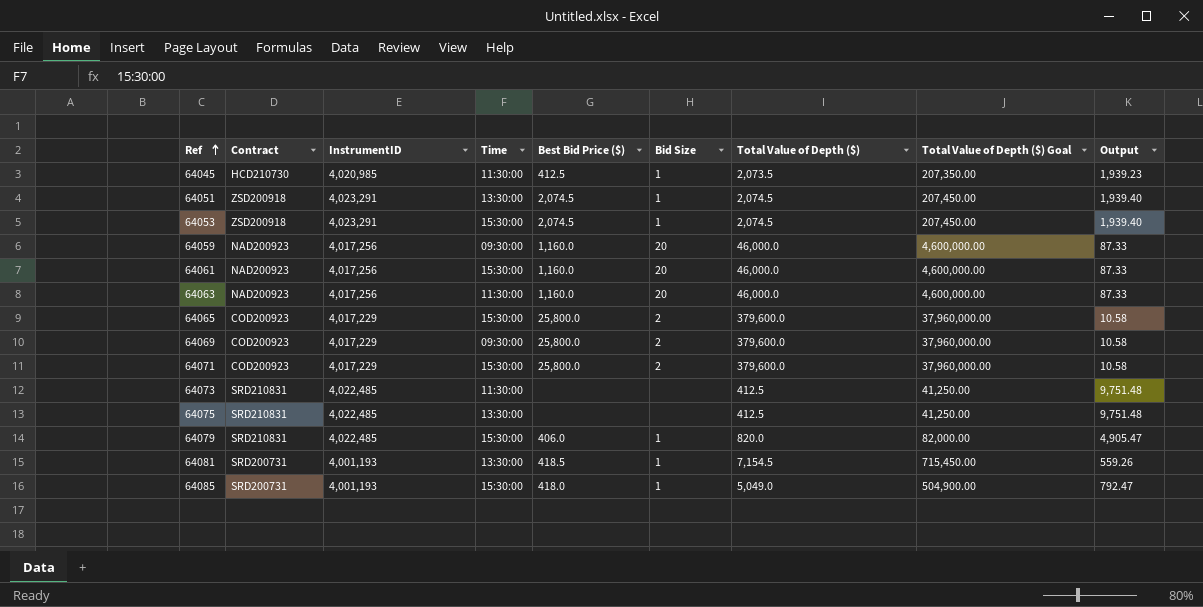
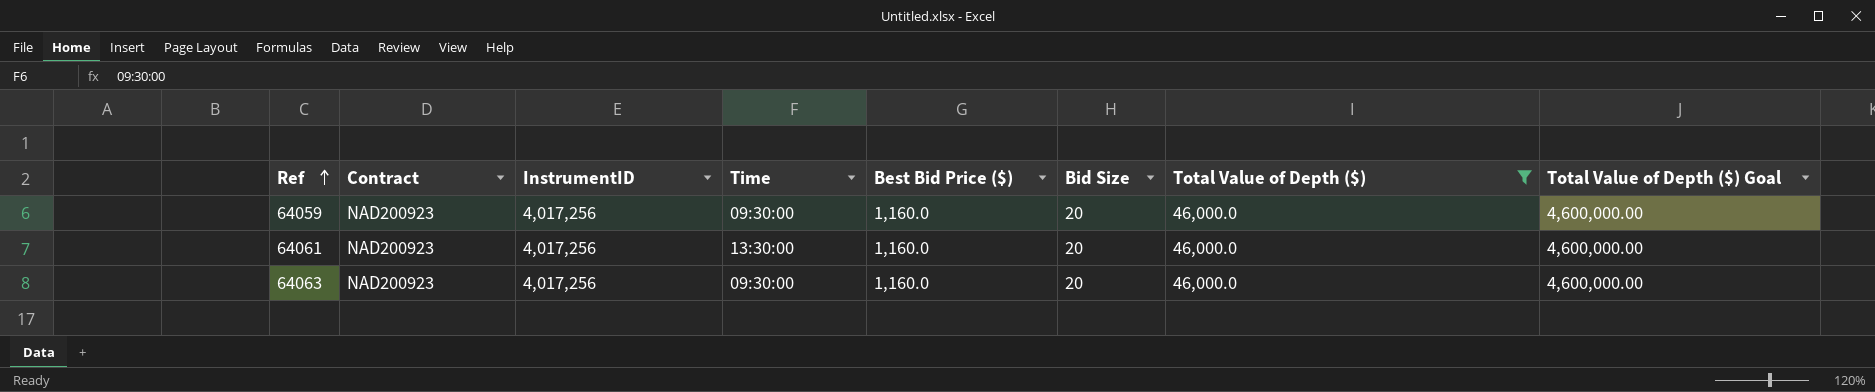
filter: none -> Total Value of Depth ($) = 46,000.0
column Output | formula: [InstrumentID] / [Total Value of Depth ($)] -> none
64061 | Time: 15:30:00 -> 13:30:00
64063 | Time: 11:30:00 -> 09:30:00

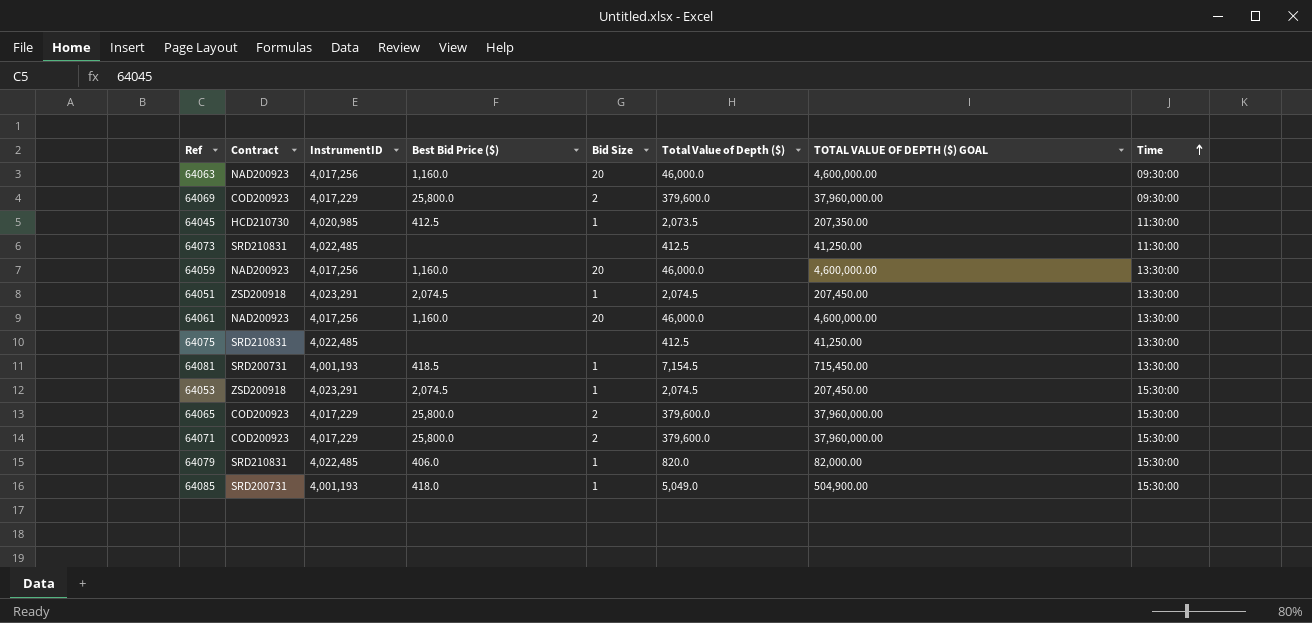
filter: Total Value of Depth ($) = 46,000.0 -> none
row order: Ref ascending -> Time ascending
column name: Total Value of Depth ($) Goal -> TOTAL VALUE OF DEPTH ($) GOAL
column Time | position: 4 -> 8
64059 | Time: 09:30:00 -> 13:30:00

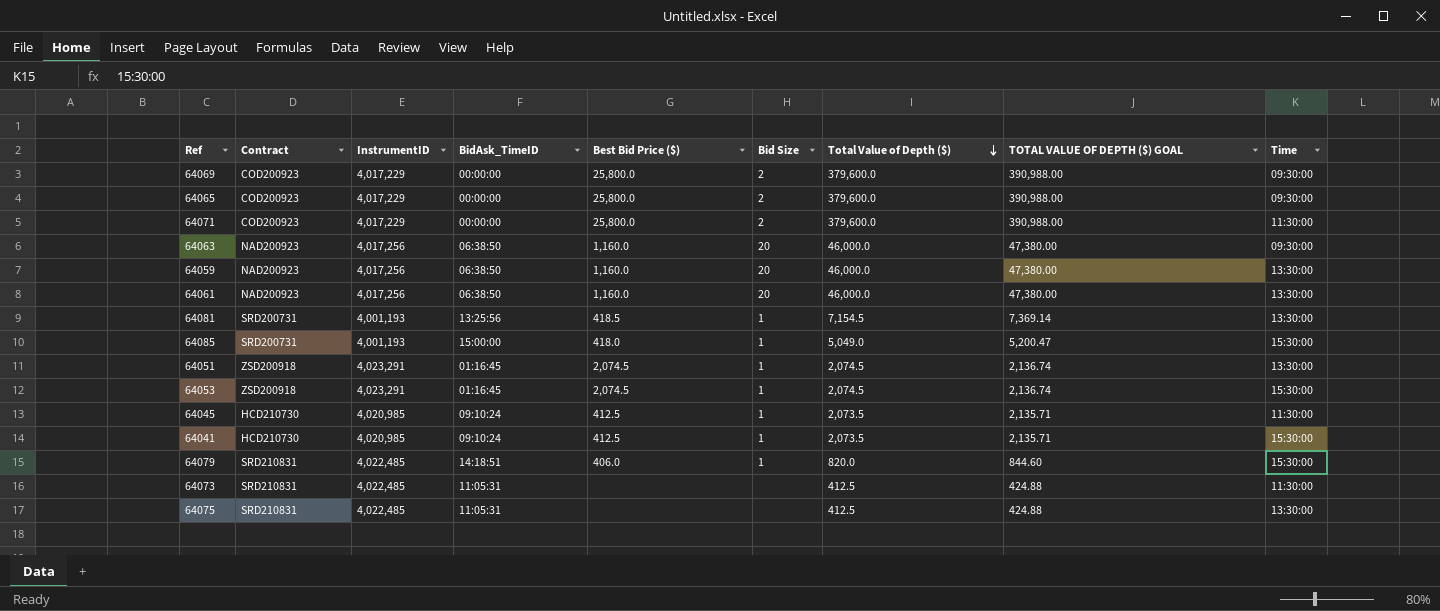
row order: Time ascending -> Total Value of Depth ($) descending
column BidAsk_TimeID | position: none -> 4
column TOTAL VALUE OF DEPTH ($) GOAL | formula: [Total Value of Depth ($)] * 100 -> [Total Value of Depth ($)] * 1.03
64065 | Time: 15:30:00 -> 09:30:00
64071 | Time: 15:30:00 -> 11:30:00
row 64041: none -> HCD210730 | 4,020,985 | 09:10:24 | 412.5 | 1 | 2,073.5 | 2,135.71 | 15:30:00

